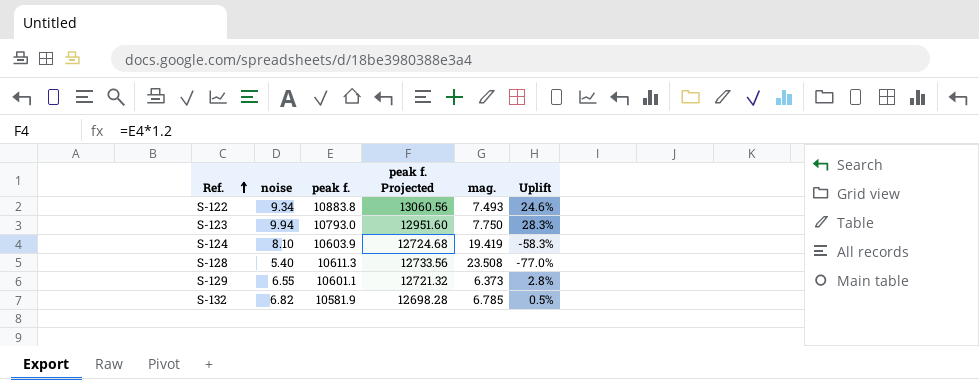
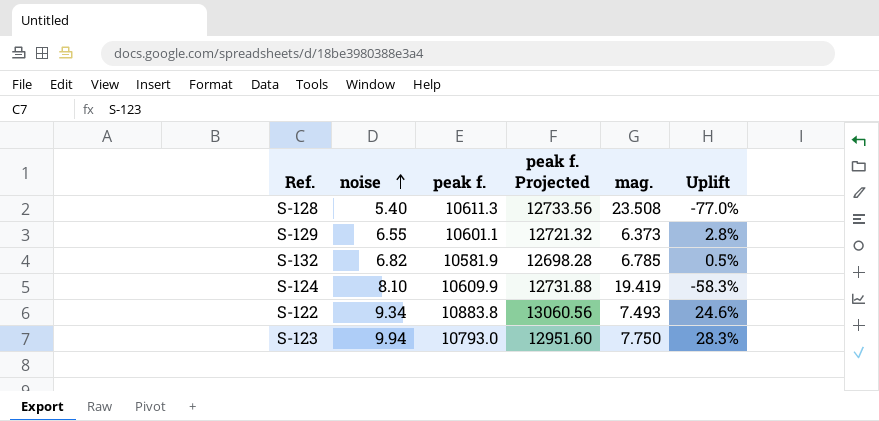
row order: Ref. ascending -> noise ascending
S-124 | peak f.: 10603.9 -> 10609.9
S-124 | peak f. Projected: 12724.68 -> 12731.88

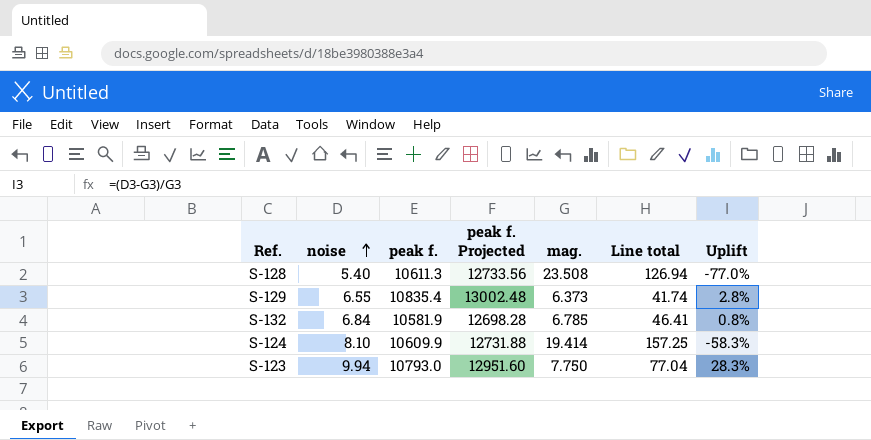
column Line total | formula: none -> [noise] * [mag.]
row S-122: 9.34 | 10883.8 | 13060.56 | 7.493 | 24.6% -> none
S-129 | peak f.: 10601.1 -> 10835.4
S-129 | peak f. Projected: 12721.32 -> 13002.48
S-132 | noise: 6.82 -> 6.84
S-132 | Uplift: 0.5% -> 0.8%
S-124 | mag.: 19.419 -> 19.414

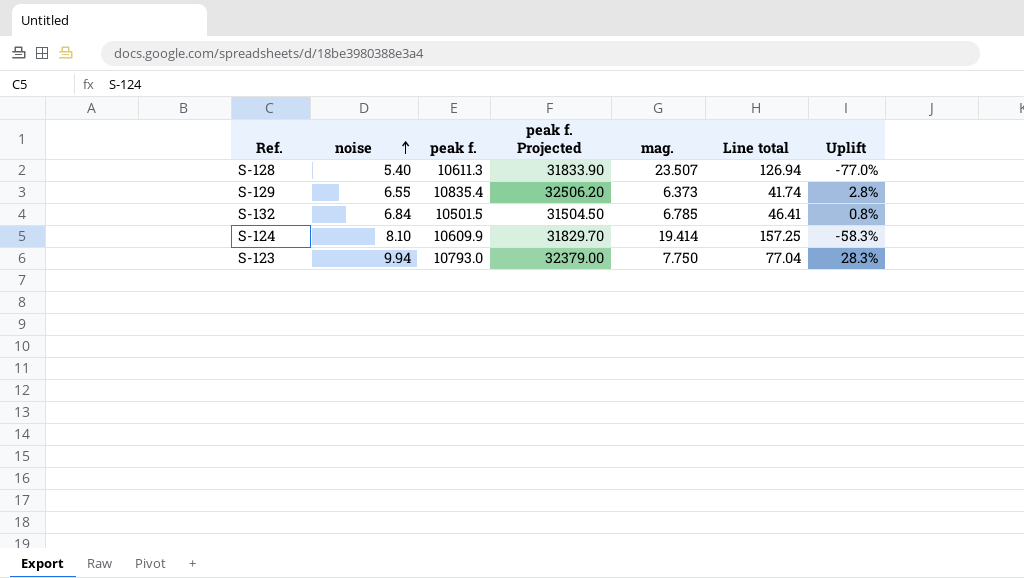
column peak f. Projected | formula: [peak f.] * 1.2 -> [peak f.] * 3
S-128 | mag.: 23.508 -> 23.507
S-132 | peak f.: 10581.9 -> 10501.5

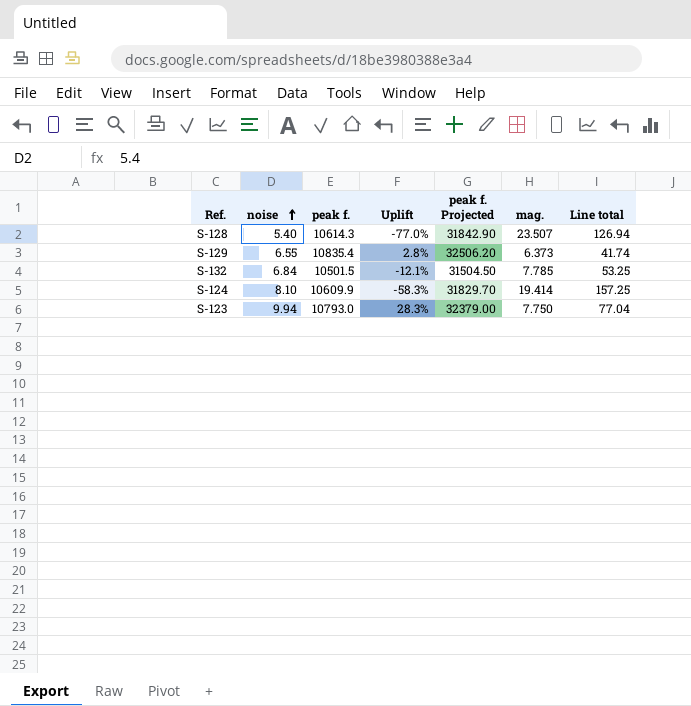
column Uplift | position: 7 -> 4
S-128 | peak f.: 10611.3 -> 10614.3
S-128 | peak f. Projected: 31833.90 -> 31842.90
S-132 | Uplift: 0.8% -> -12.1%
S-132 | mag.: 6.785 -> 7.785
S-132 | Line total: 46.41 -> 53.25

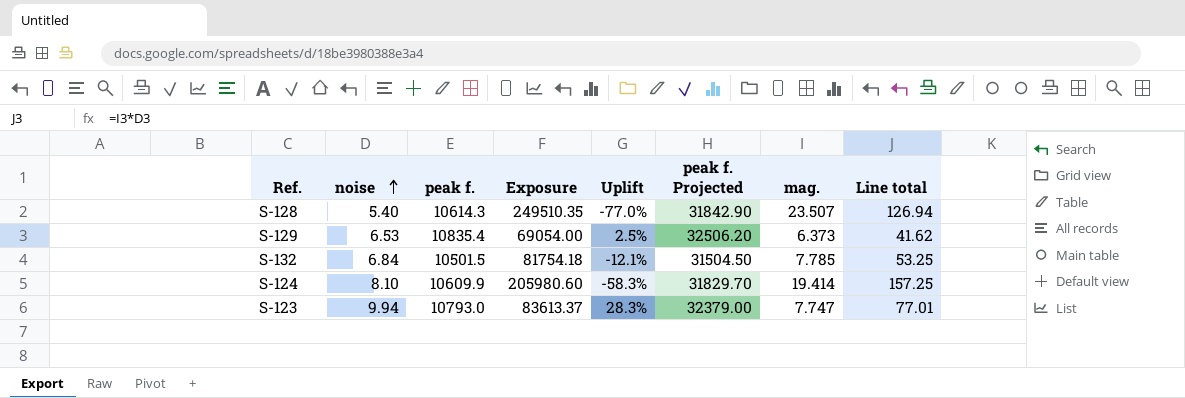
column Exposure | formula: none -> [peak f.] * [mag.]
S-129 | noise: 6.55 -> 6.53
S-129 | Uplift: 2.8% -> 2.5%
S-129 | Line total: 41.74 -> 41.62
S-123 | mag.: 7.750 -> 7.747
S-123 | Line total: 77.04 -> 77.01

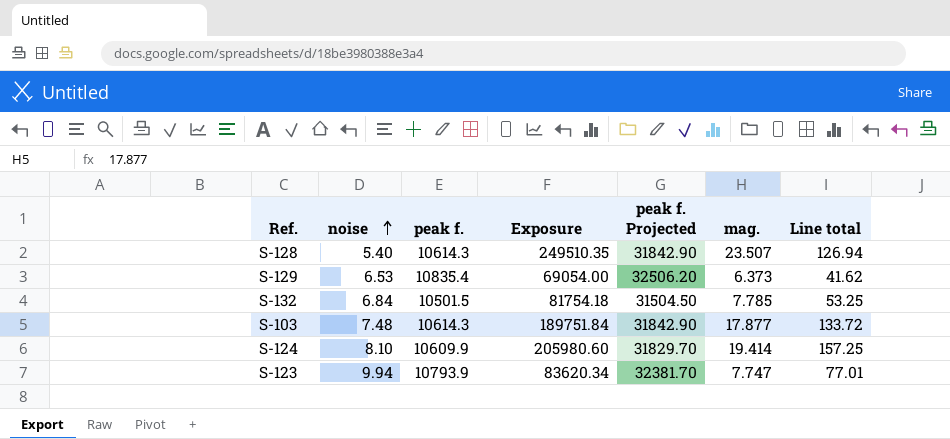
column Uplift | formula: ([noise] - [mag.]) / [mag.] -> none
row S-103: none -> 7.48 | 10614.3 | 189751.84 | 31842.90 | 17.877 | 133.72
S-123 | peak f.: 10793.0 -> 10793.9
S-123 | Exposure: 83613.37 -> 83620.34
S-123 | peak f. Projected: 32379.00 -> 32381.70

